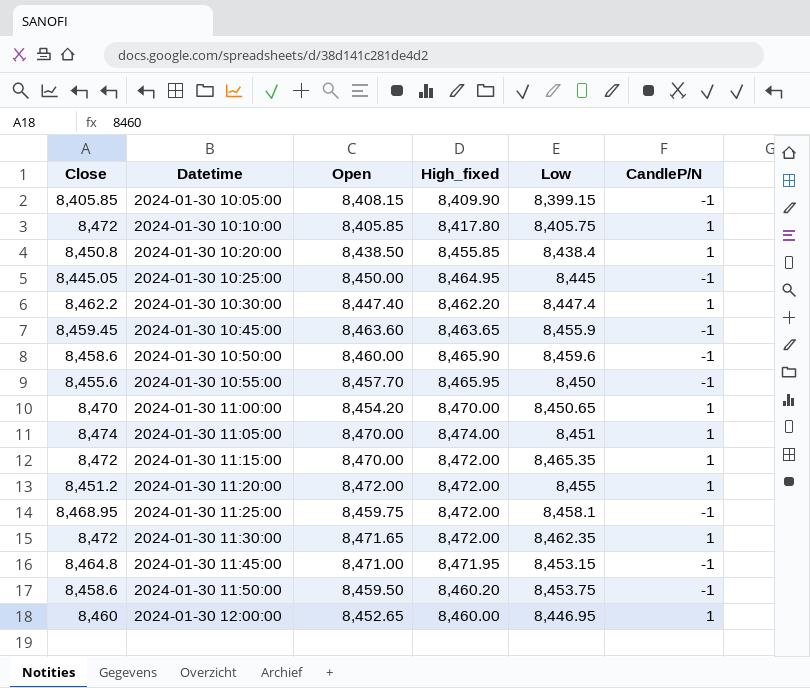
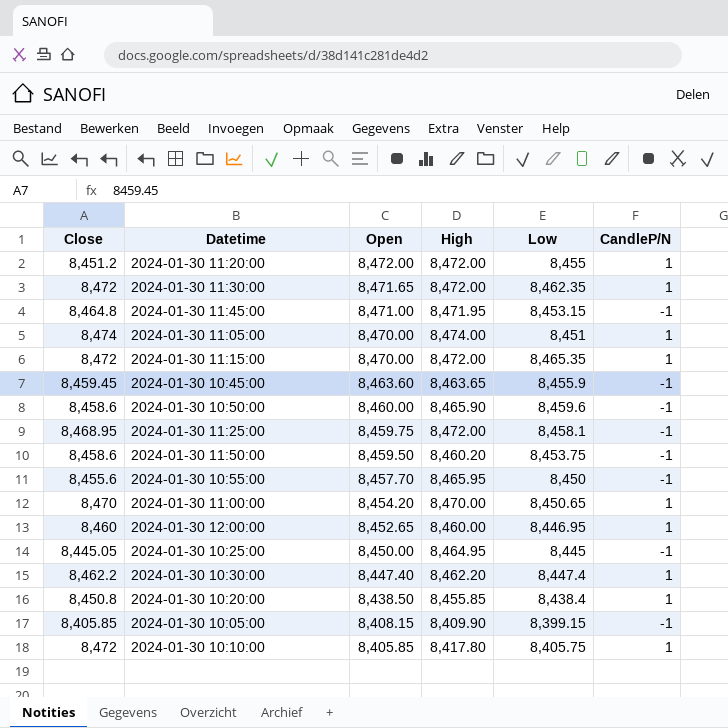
row order: Datetime ascending -> Open descending
column name: High_fixed -> High

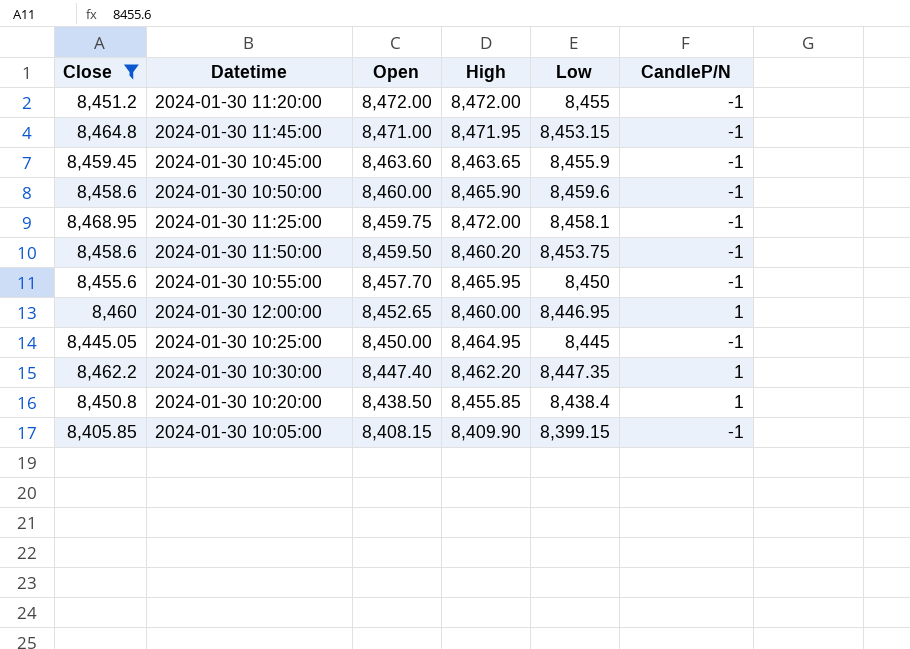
filter: none -> Close <= 8,468.95
2024-01-30 11:20:00 | CandleP/N: 1 -> -1
2024-01-30 10:30:00 | Low: 8,447.4 -> 8,447.35

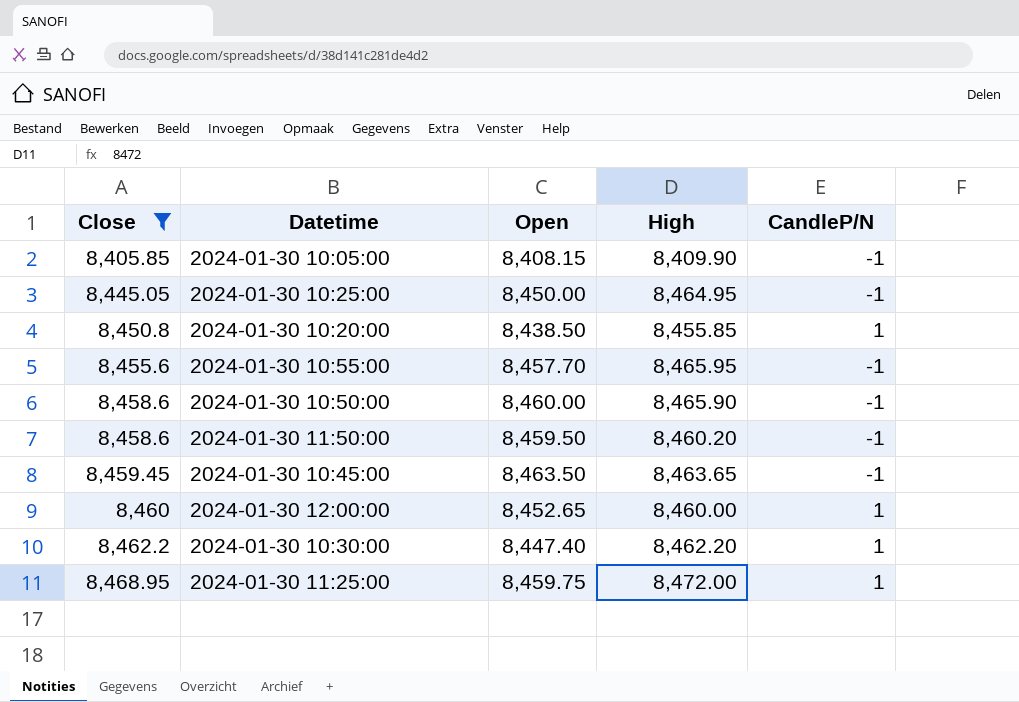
row order: Open descending -> Close ascending
column Low | position: 5 -> none
row 2024-01-30 11:20:00: 8,451.2 | 8,472.00 | 8,472.00 | 8,455 | -1 -> none
row 2024-01-30 11:45:00: 8,464.8 | 8,471.00 | 8,471.95 | 8,453.15 | -1 -> none
2024-01-30 10:45:00 | Open: 8,463.60 -> 8,463.50
2024-01-30 11:25:00 | CandleP/N: -1 -> 1

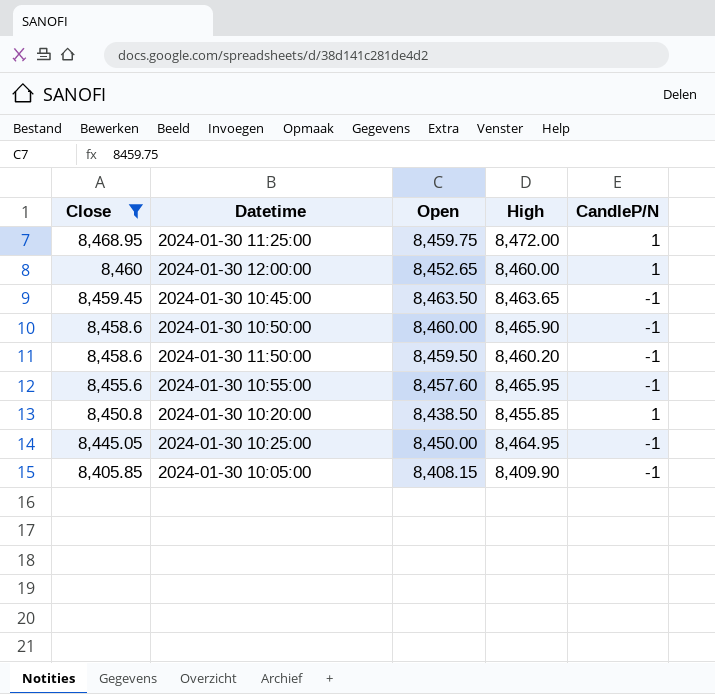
row order: Close ascending -> Close descending
row 2024-01-30 10:30:00: 8,462.2 | 8,447.40 | 8,462.20 | 1 -> none
2024-01-30 10:55:00 | Open: 8,457.70 -> 8,457.60

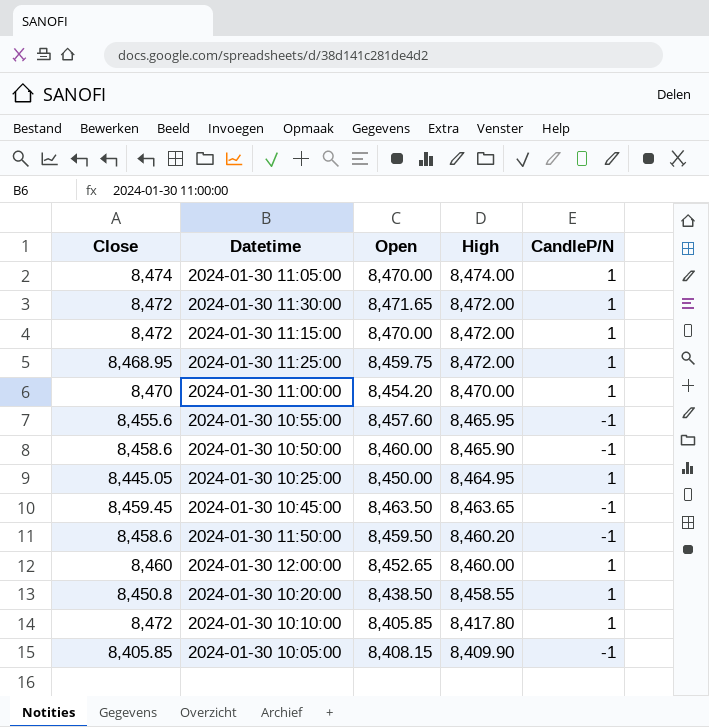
filter: Close <= 8,468.95 -> none
row order: Close descending -> High descending
2024-01-30 10:25:00 | CandleP/N: -1 -> 1
2024-01-30 10:20:00 | High: 8,455.85 -> 8,458.55

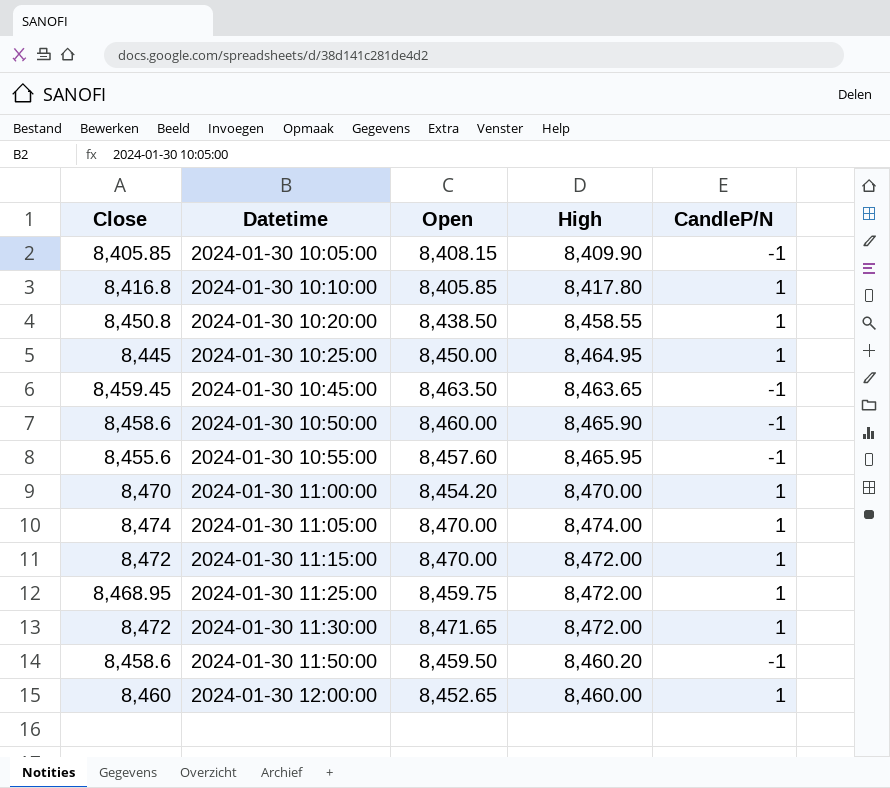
row order: High descending -> Datetime ascending
2024-01-30 10:10:00 | Close: 8,472 -> 8,416.8
2024-01-30 10:25:00 | Close: 8,445.05 -> 8,445

